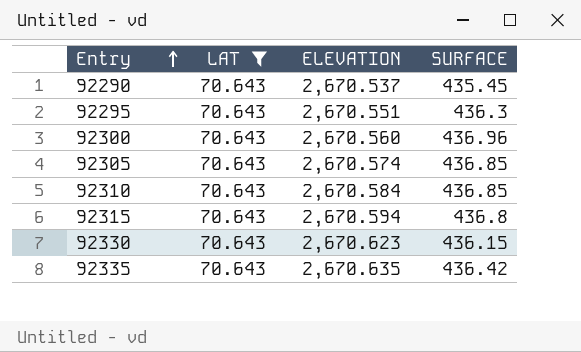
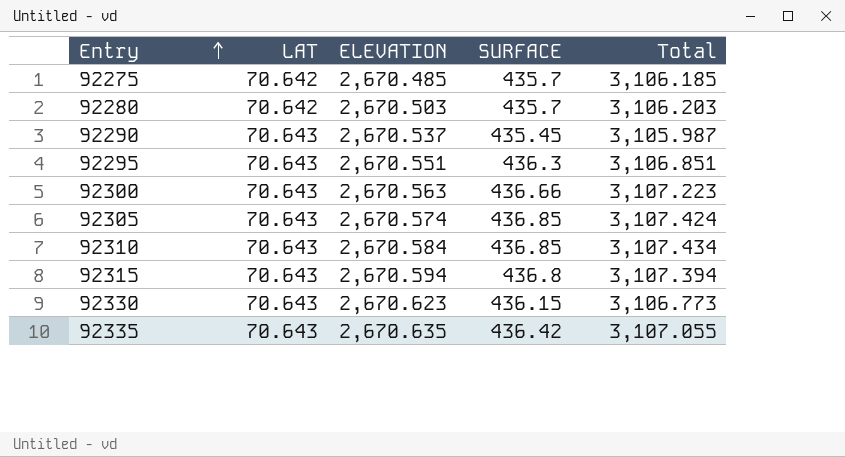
filter: LAT = 70.643 -> none
column Total | formula: none -> [ELEVATION] + [SURFACE]
92300 | ELEVATION: 2,670.560 -> 2,670.563
92300 | SURFACE: 436.96 -> 436.66

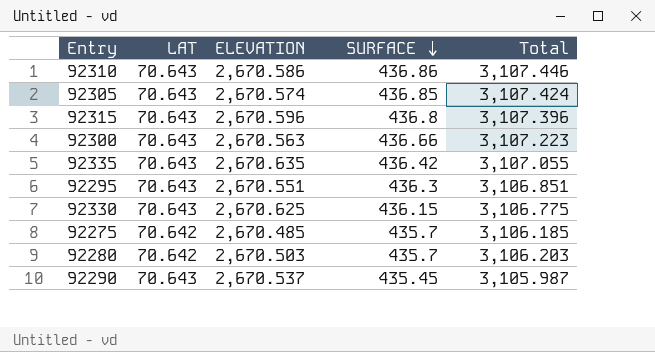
row order: Entry ascending -> SURFACE descending
92310 | ELEVATION: 2,670.584 -> 2,670.586
92310 | SURFACE: 436.85 -> 436.86
92310 | Total: 3,107.434 -> 3,107.446
92315 | ELEVATION: 2,670.594 -> 2,670.596
92315 | Total: 3,107.394 -> 3,107.396
92330 | ELEVATION: 2,670.623 -> 2,670.625
92330 | Total: 3,106.773 -> 3,106.775

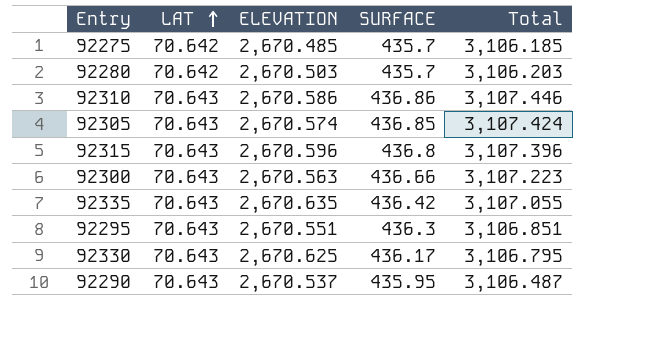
row order: SURFACE descending -> LAT ascending
92330 | SURFACE: 436.15 -> 436.17
92330 | Total: 3,106.775 -> 3,106.795
92290 | SURFACE: 435.45 -> 435.95
92290 | Total: 3,105.987 -> 3,106.487

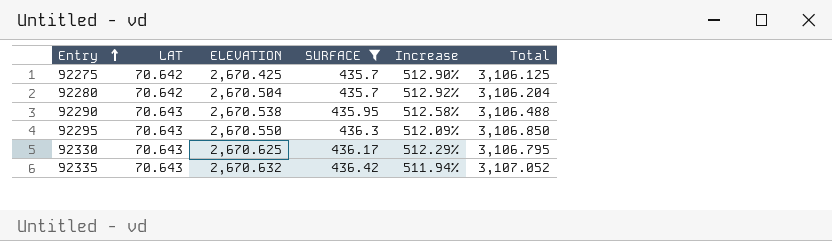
filter: none -> SURFACE <= 436.42
row order: LAT ascending -> Entry ascending
column Increase | formula: none -> ([ELEVATION] - [SURFACE]) / [SURFACE]
92275 | ELEVATION: 2,670.485 -> 2,670.425
92275 | Total: 3,106.185 -> 3,106.125
92280 | ELEVATION: 2,670.503 -> 2,670.504
92280 | Total: 3,106.203 -> 3,106.204
92290 | ELEVATION: 2,670.537 -> 2,670.538
92290 | Total: 3,106.487 -> 3,106.488
92295 | ELEVATION: 2,670.551 -> 2,670.550
92295 | Total: 3,106.851 -> 3,106.850
92335 | ELEVATION: 2,670.635 -> 2,670.632
92335 | Total: 3,107.055 -> 3,107.052

